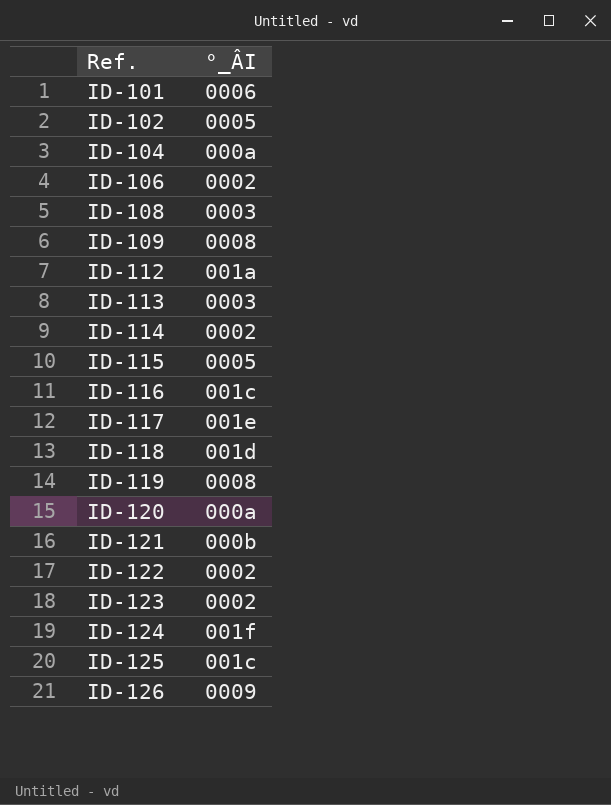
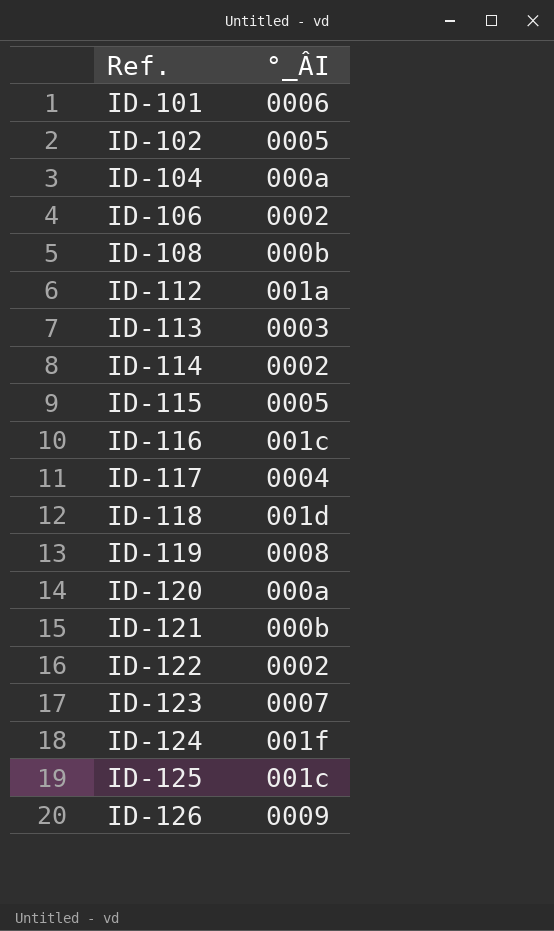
row ID-109: 0008 -> none
ID-108 | °_ÂI: 0003 -> 000b
ID-117 | °_ÂI: 001e -> 0004
ID-123 | °_ÂI: 0002 -> 0007

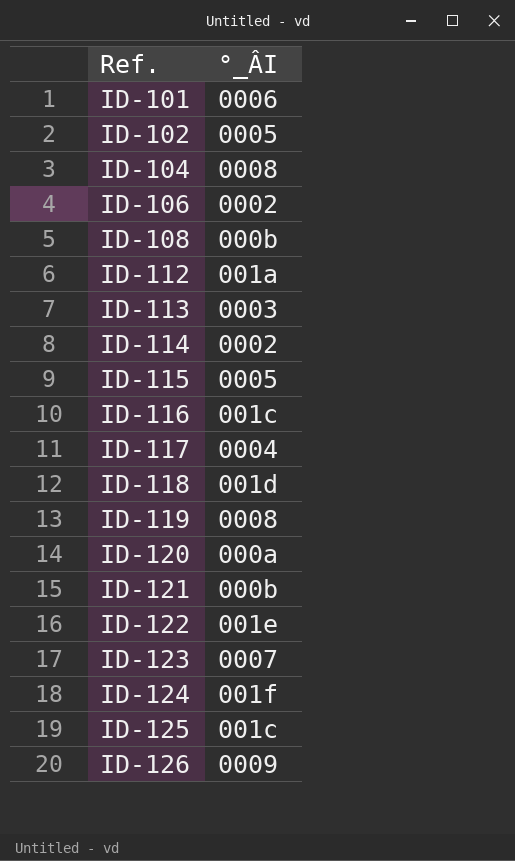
ID-104 | °_ÂI: 000a -> 0008
ID-122 | °_ÂI: 0002 -> 001e

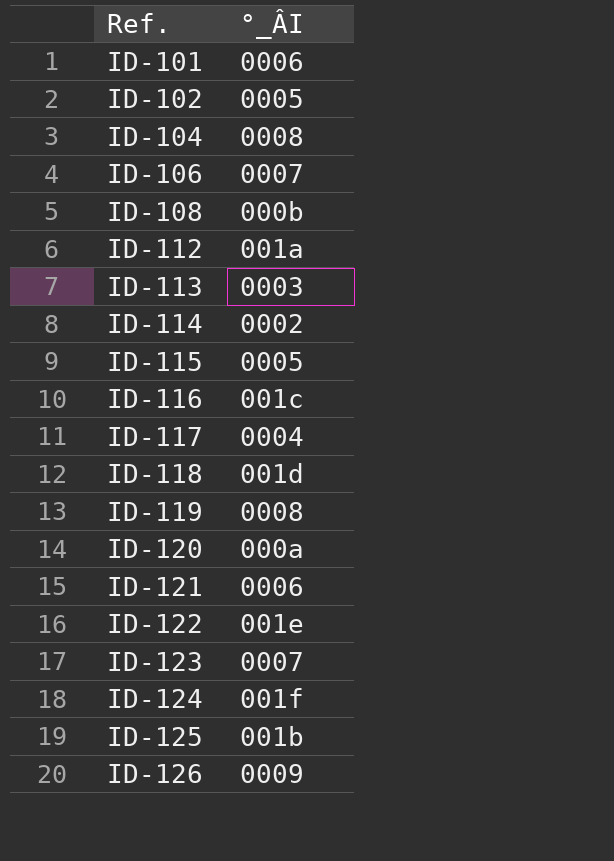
ID-106 | °_ÂI: 0002 -> 0007
ID-121 | °_ÂI: 000b -> 0006
ID-125 | °_ÂI: 001c -> 001b

